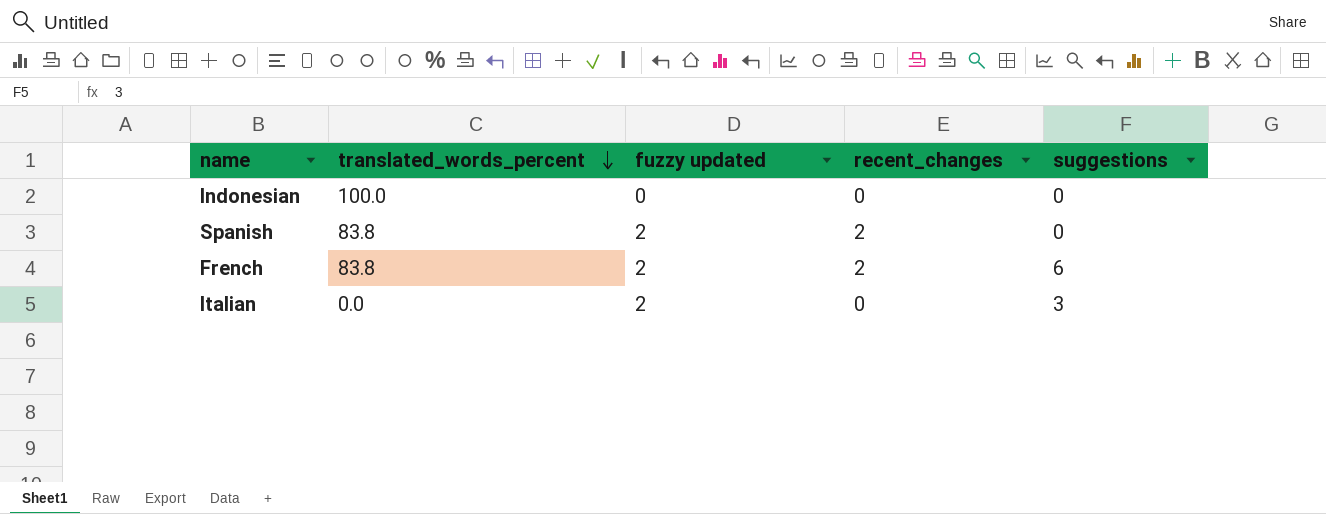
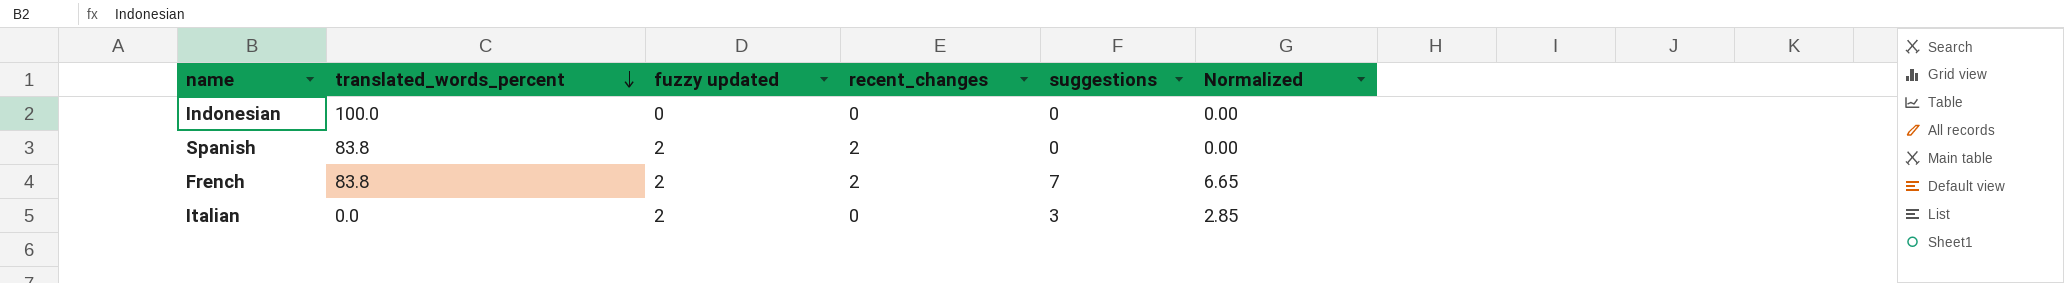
column Normalized | formula: none -> [suggestions] * 0.95
French | suggestions: 6 -> 7

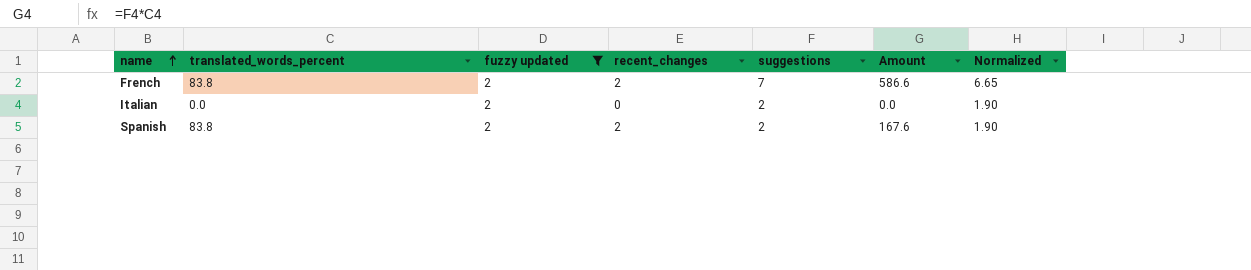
filter: none -> fuzzy updated = 2
row order: translated_words_percent descending -> name ascending
column Amount | formula: none -> [translated_words_percent] * [suggestions]
Italian | suggestions: 3 -> 2
Italian | Normalized: 2.85 -> 1.90
Spanish | suggestions: 0 -> 2
Spanish | Normalized: 0.00 -> 1.90

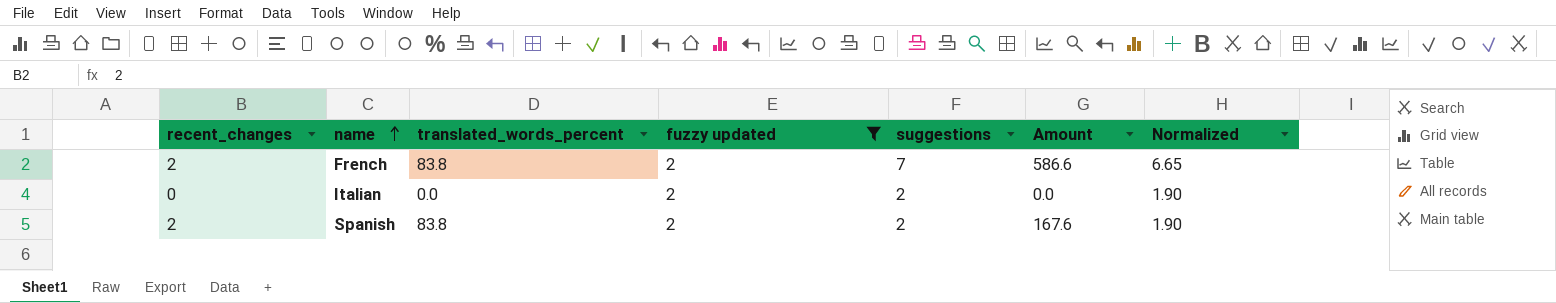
column recent_changes | position: 4 -> 1

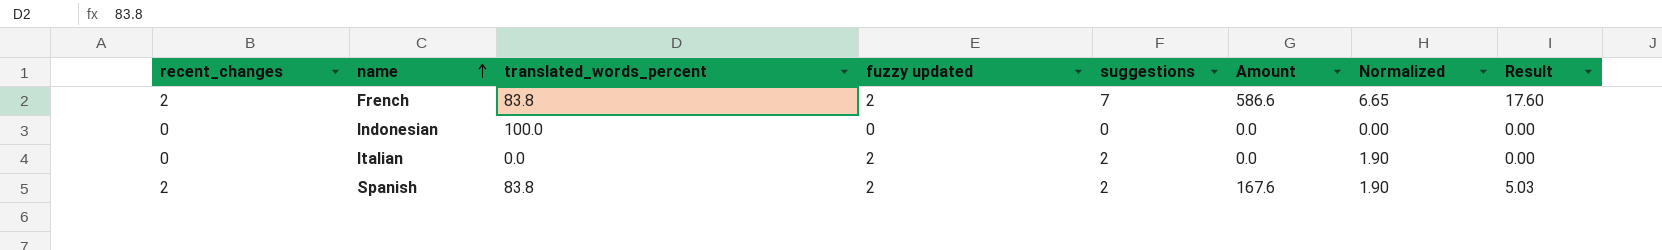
filter: fuzzy updated = 2 -> none
column Result | formula: none -> [Amount] * 0.03

